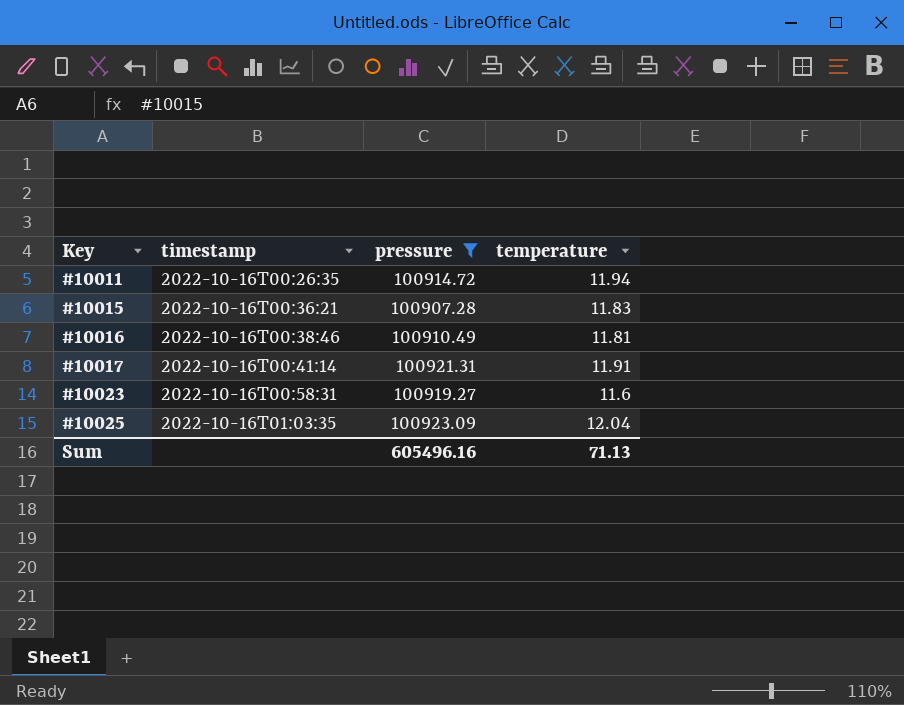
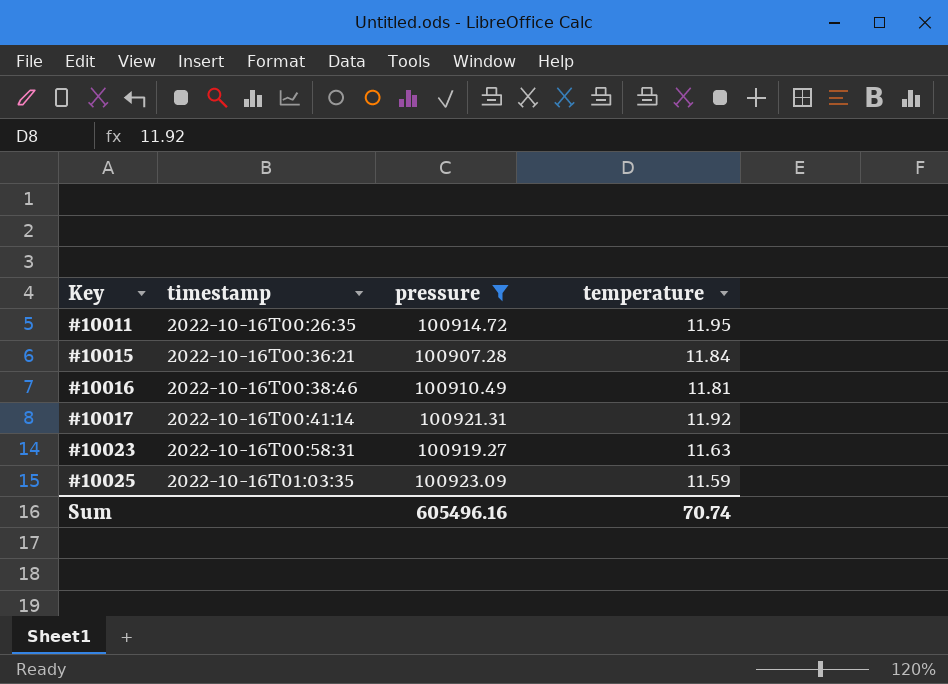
#10011 | temperature: 11.94 -> 11.95
#10015 | temperature: 11.83 -> 11.84
#10017 | temperature: 11.91 -> 11.92
#10023 | temperature: 11.6 -> 11.63
#10025 | temperature: 12.04 -> 11.59
Sum | temperature: 71.13 -> 70.74

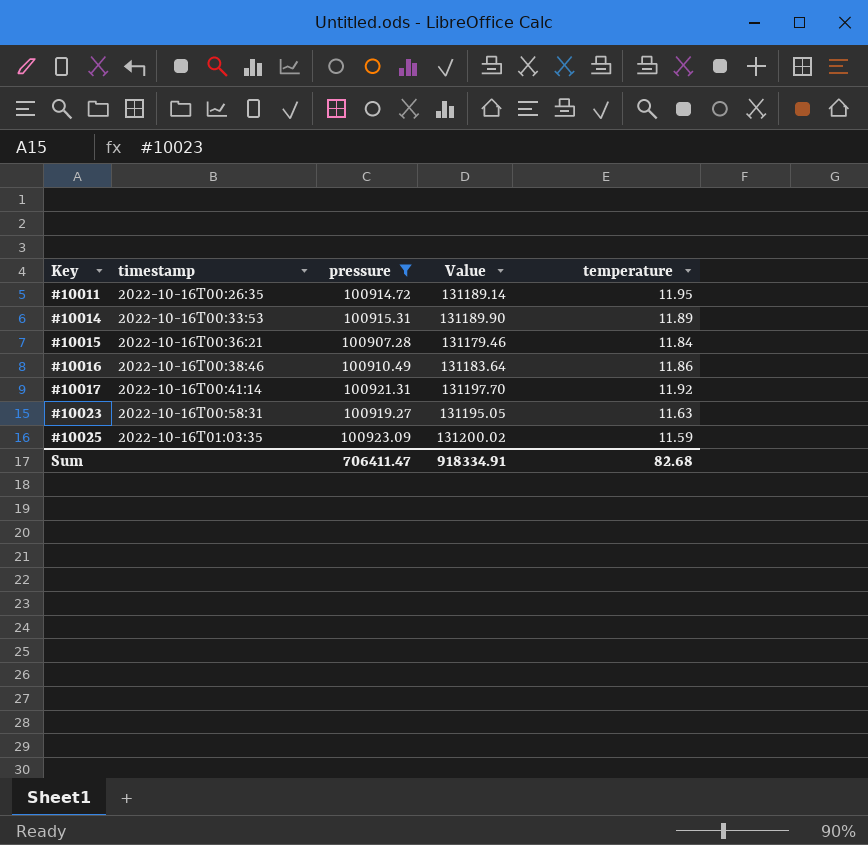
column Value | formula: none -> [pressure] * 1.3
row #10014: none -> 2022-10-16T00:33:53 | 100915.31 | 131189.90 | 11.89
#10016 | temperature: 11.81 -> 11.86
Sum | pressure: 605496.16 -> 706411.47
Sum | temperature: 70.74 -> 82.68

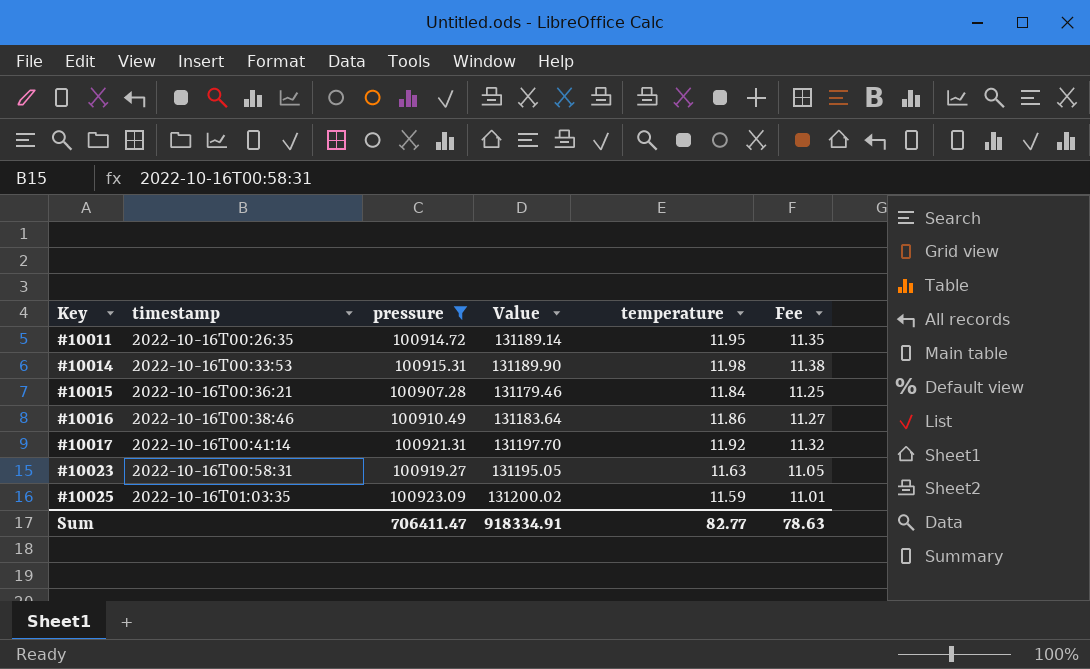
column Fee | formula: none -> [temperature] * 0.95
#10014 | temperature: 11.89 -> 11.98
Sum | temperature: 82.68 -> 82.77

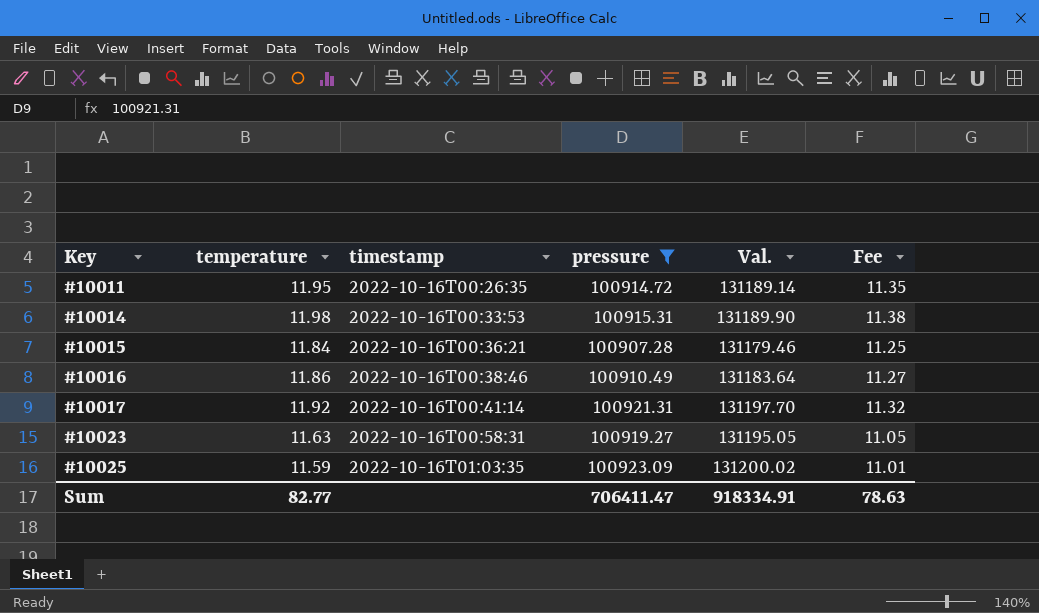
column temperature | position: 5 -> 2
column name: Value -> Val.

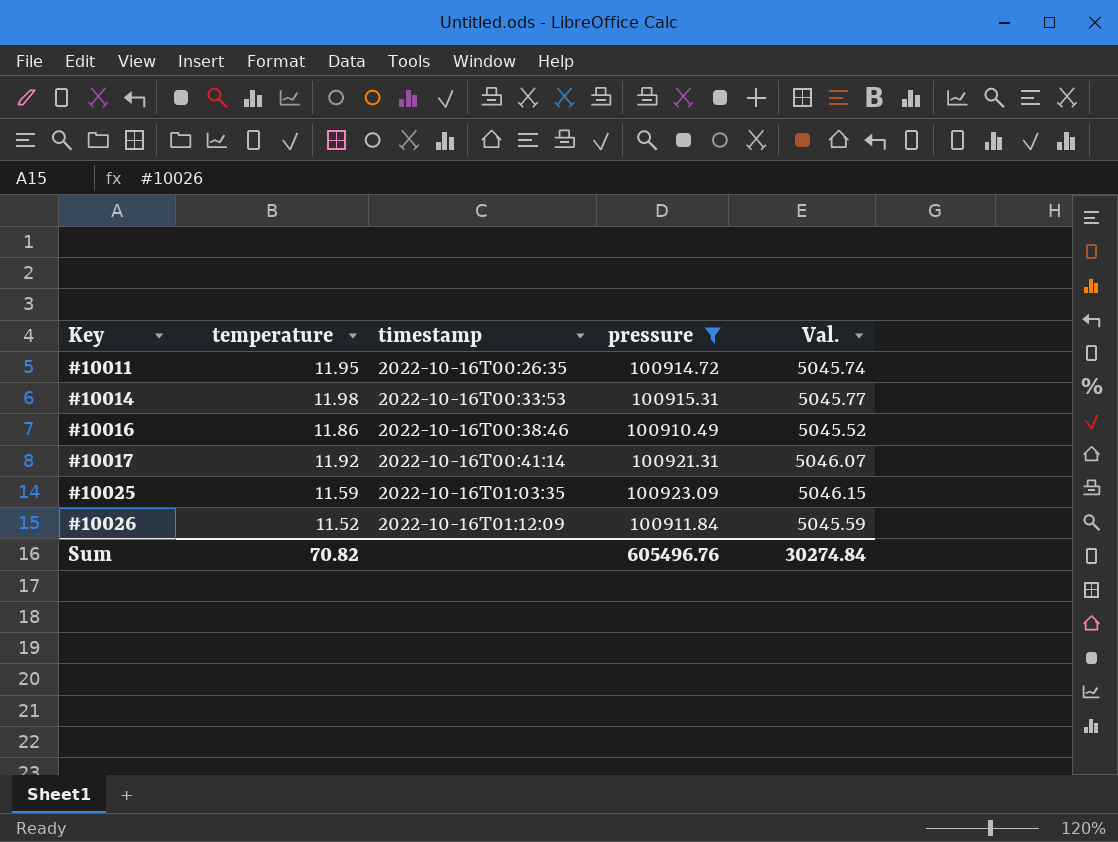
column Fee | formula: [temperature] * 0.95 -> none
column Val. | formula: [pressure] * 1.3 -> [pressure] * 0.05
row #10015: 11.84 | 2022-10-16T00:36:21 | 100907.28 | 131179.46 | 11.25 -> none
row #10023: 11.63 | 2022-10-16T00:58:31 | 100919.27 | 131195.05 | 11.05 -> none
row #10026: none -> 11.52 | 2022-10-16T01:12:09 | 100911.84 | 5045.59
Sum | temperature: 82.77 -> 70.82
Sum | pressure: 706411.47 -> 605496.76
Sum | Val.: 918334.91 -> 30274.84

